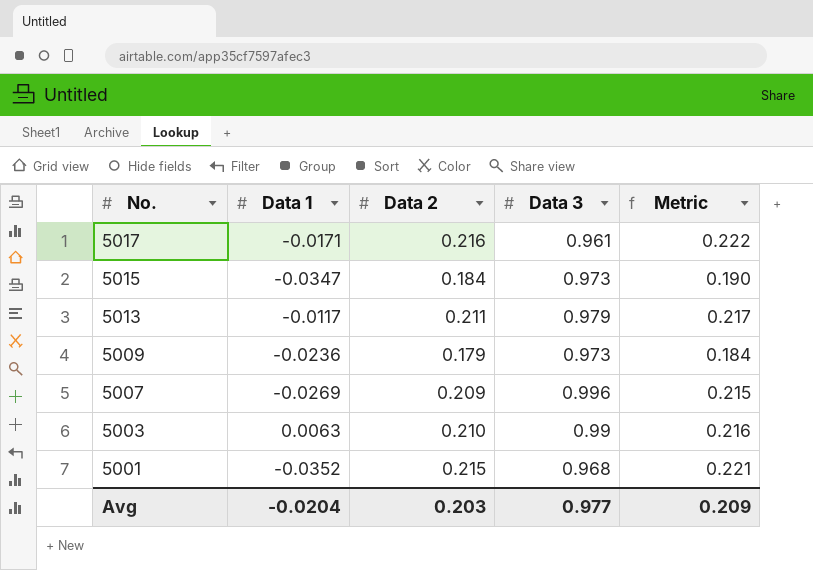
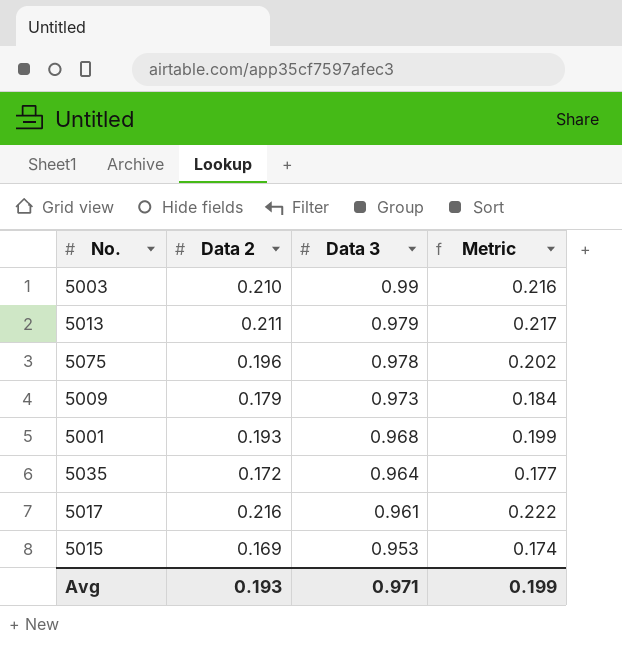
row order: No. descending -> Data 3 descending
column Data 1 | position: 2 -> none
row 5007: -0.0269 | 0.209 | 0.996 | 0.215 -> none
row 5075: none -> 0.196 | 0.978 | 0.202
5001 | Data 2: 0.215 -> 0.193
5001 | Metric: 0.221 -> 0.199
row 5035: none -> 0.172 | 0.964 | 0.177
5015 | Data 2: 0.184 -> 0.169
5015 | Data 3: 0.973 -> 0.953
5015 | Metric: 0.190 -> 0.174
Avg | Data 2: 0.203 -> 0.193
Avg | Data 3: 0.977 -> 0.971
Avg | Metric: 0.209 -> 0.199

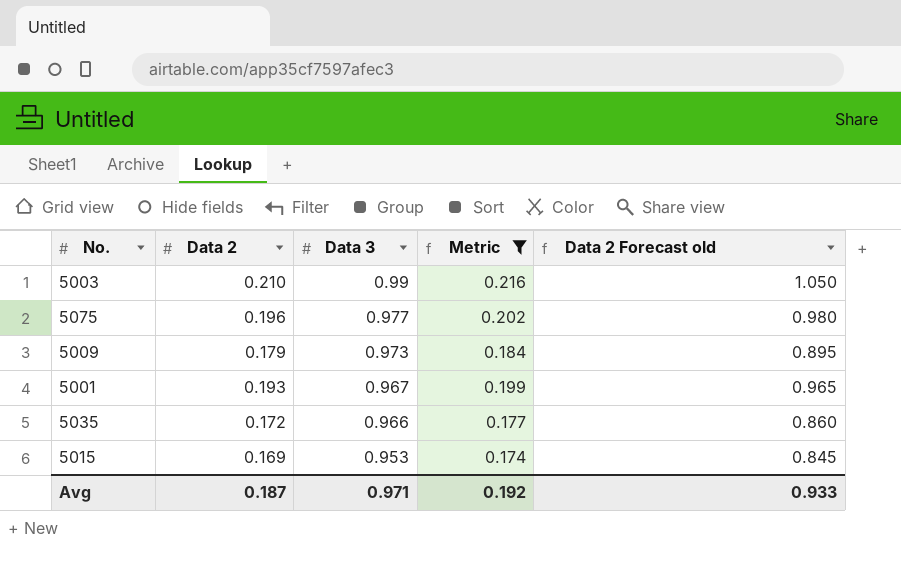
filter: none -> Metric <= 0.216
column Data 2 Forecast old | formula: none -> [Data 2] * 5
5075 | Data 3: 0.978 -> 0.977
5001 | Data 3: 0.968 -> 0.967
5035 | Data 3: 0.964 -> 0.966
Avg | Data 2: 0.193 -> 0.187
Avg | Metric: 0.199 -> 0.192

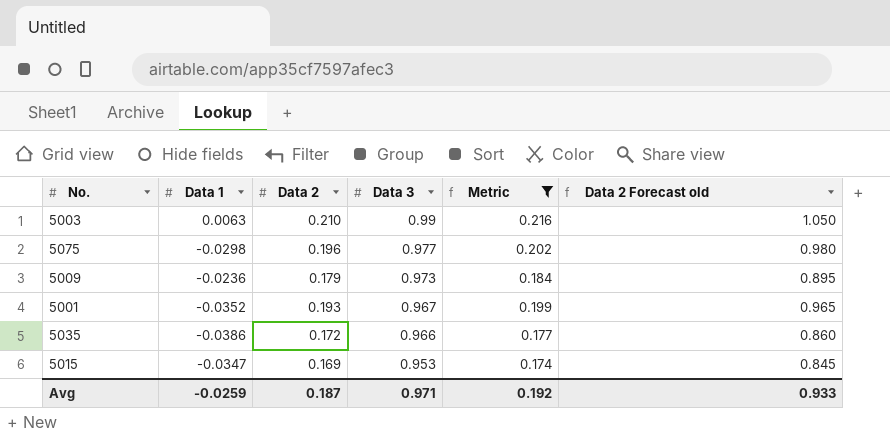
column Data 1 | position: none -> 2

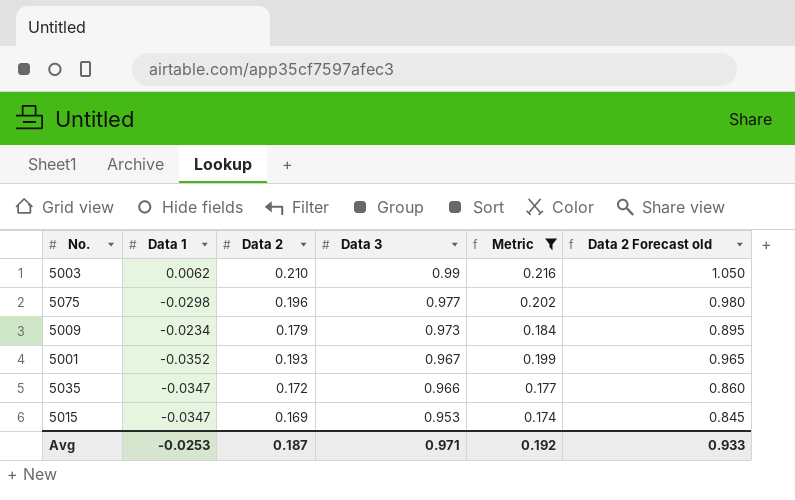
5003 | Data 1: 0.0063 -> 0.0062
5009 | Data 1: -0.0236 -> -0.0234
5035 | Data 1: -0.0386 -> -0.0347
Avg | Data 1: -0.0259 -> -0.0253

